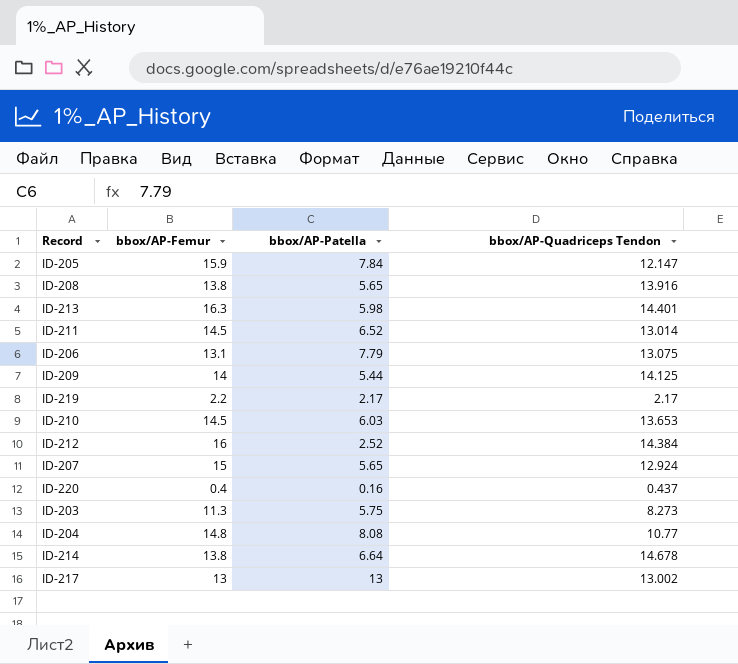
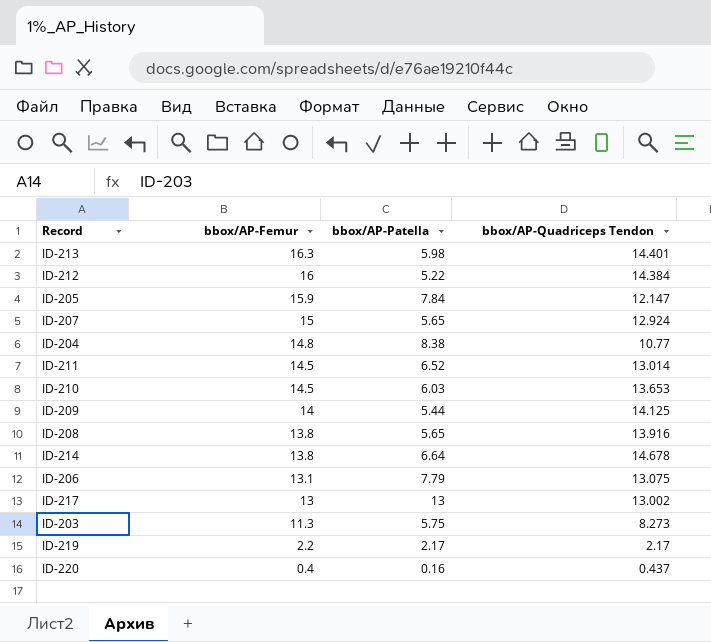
row order: none -> bbox/AP-Femur descending
ID-212 | bbox/AP-Patella: 2.52 -> 5.22
ID-204 | bbox/AP-Patella: 8.08 -> 8.38

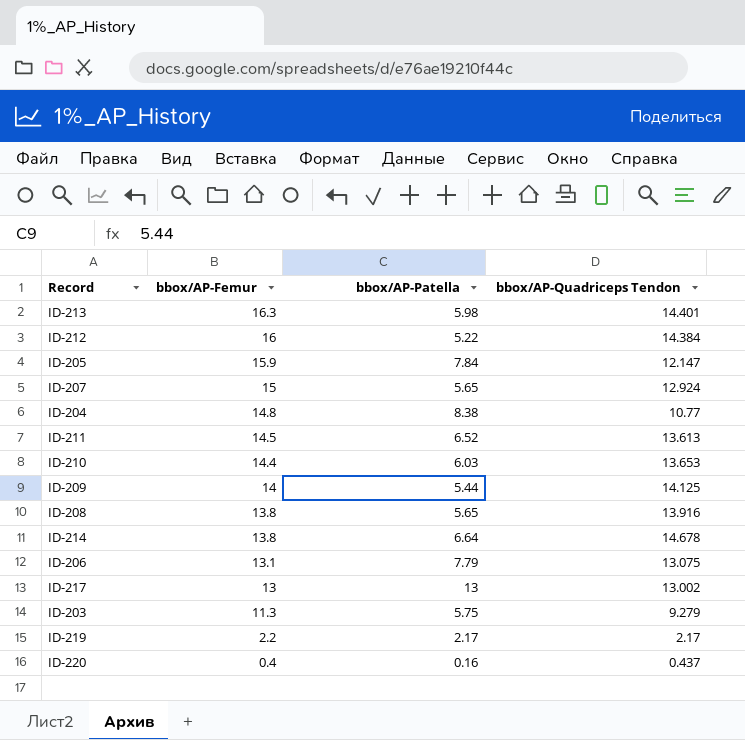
ID-211 | bbox/AP-Quadriceps Tendon: 13.014 -> 13.613
ID-210 | bbox/AP-Femur: 14.5 -> 14.4
ID-203 | bbox/AP-Quadriceps Tendon: 8.273 -> 9.279

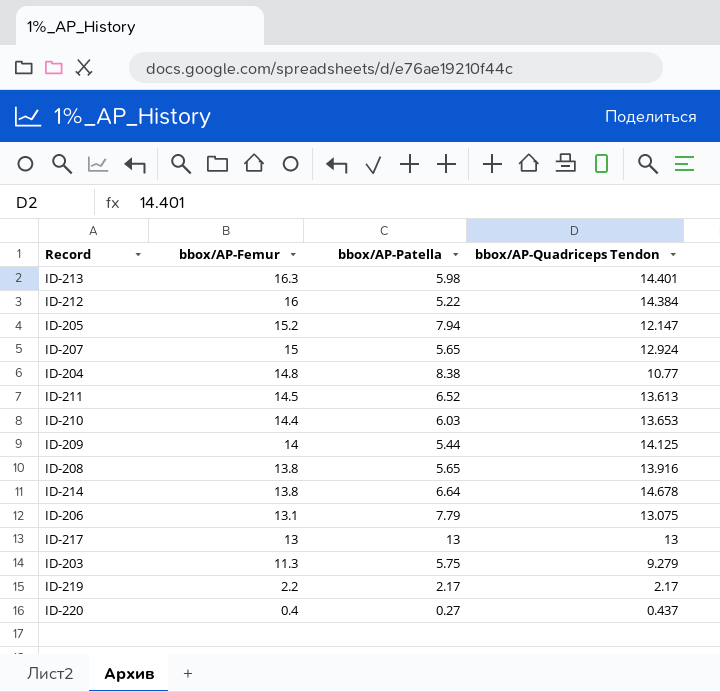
ID-205 | bbox/AP-Femur: 15.9 -> 15.2
ID-205 | bbox/AP-Patella: 7.84 -> 7.94
ID-217 | bbox/AP-Quadriceps Tendon: 13.002 -> 13
ID-220 | bbox/AP-Patella: 0.16 -> 0.27

